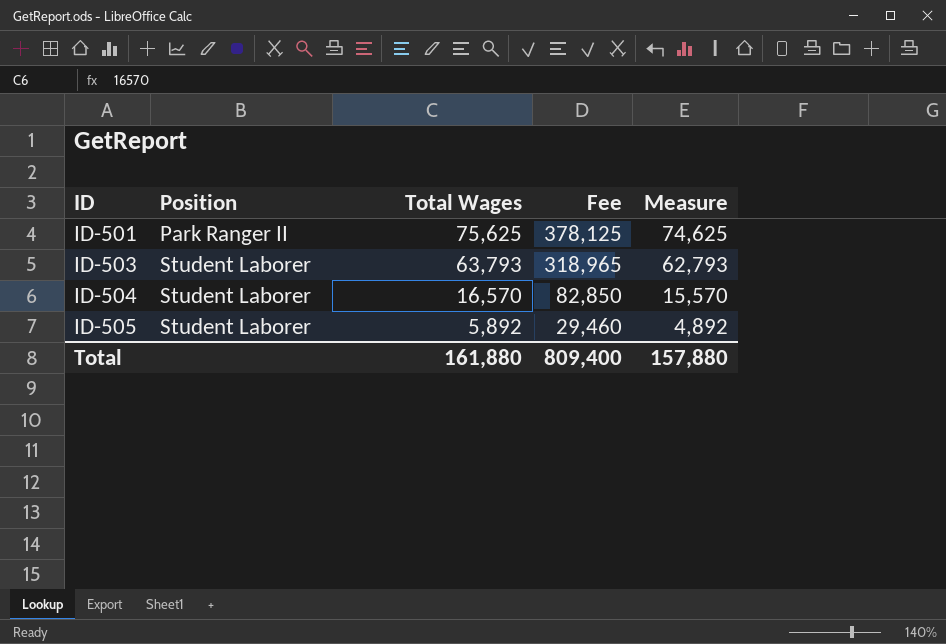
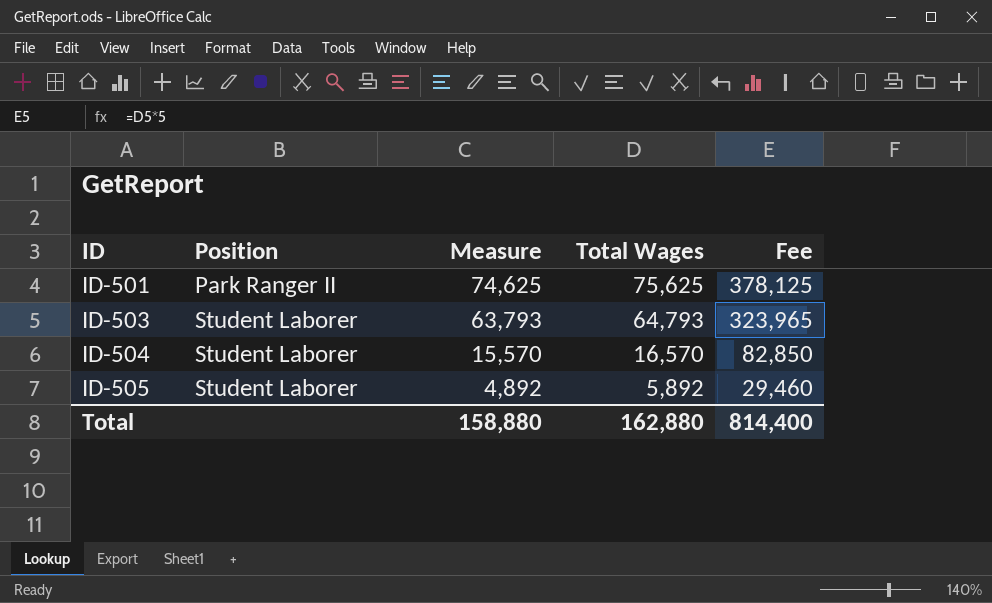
column Measure | position: 5 -> 3
ID-503 | Measure: 62,793 -> 63,793
ID-503 | Total Wages: 63,793 -> 64,793
ID-503 | Fee: 318,965 -> 323,965
Total | Measure: 157,880 -> 158,880
Total | Total Wages: 161,880 -> 162,880
Total | Fee: 809,400 -> 814,400

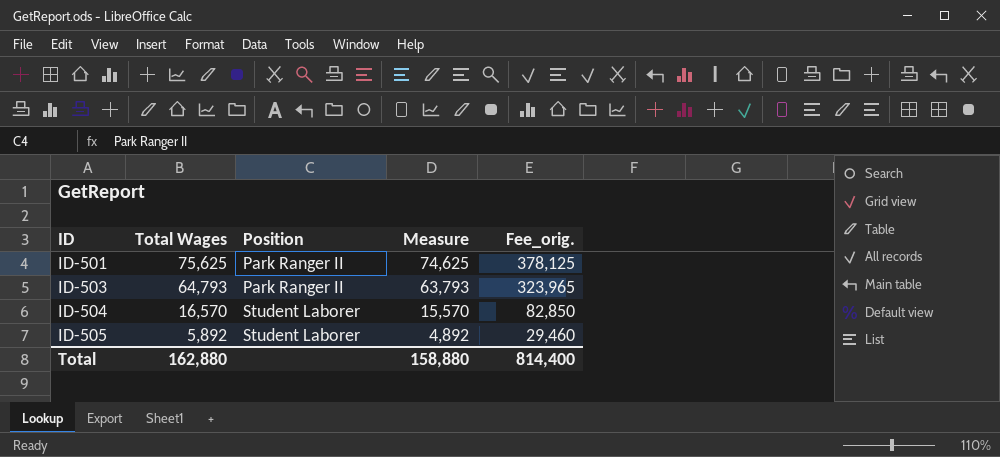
column Total Wages | position: 4 -> 2
column name: Fee -> Fee_orig.
ID-503 | Position: Student Laborer -> Park Ranger II

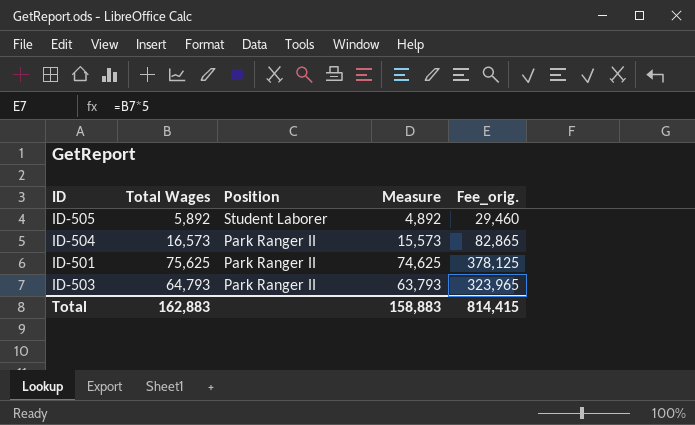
row order: ID ascending -> Position descending
ID-504 | Total Wages: 16,570 -> 16,573
ID-504 | Position: Student Laborer -> Park Ranger II
ID-504 | Measure: 15,570 -> 15,573
ID-504 | Fee_orig.: 82,850 -> 82,865
Total | Total Wages: 162,880 -> 162,883
Total | Measure: 158,880 -> 158,883
Total | Fee_orig.: 814,400 -> 814,415

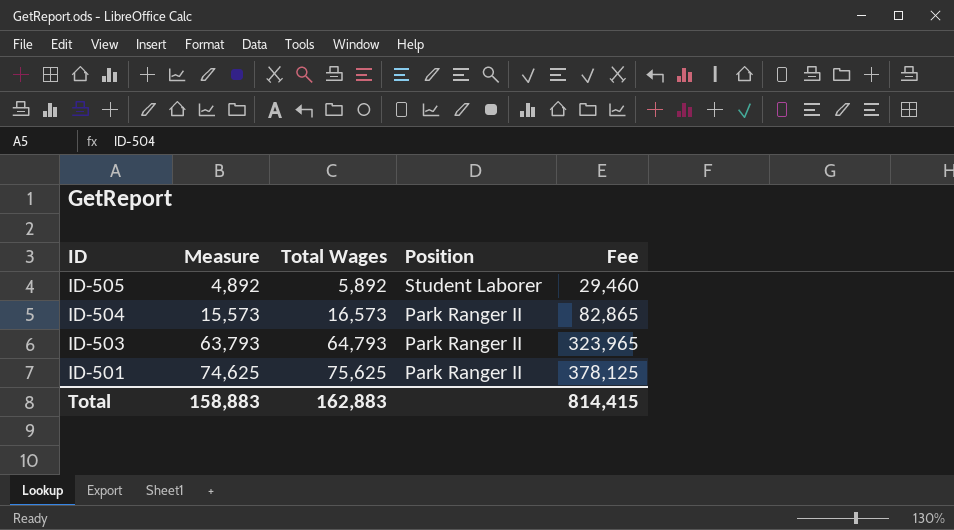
row order: Position descending -> ID descending
column Measure | position: 4 -> 2
column name: Fee_orig. -> Fee

